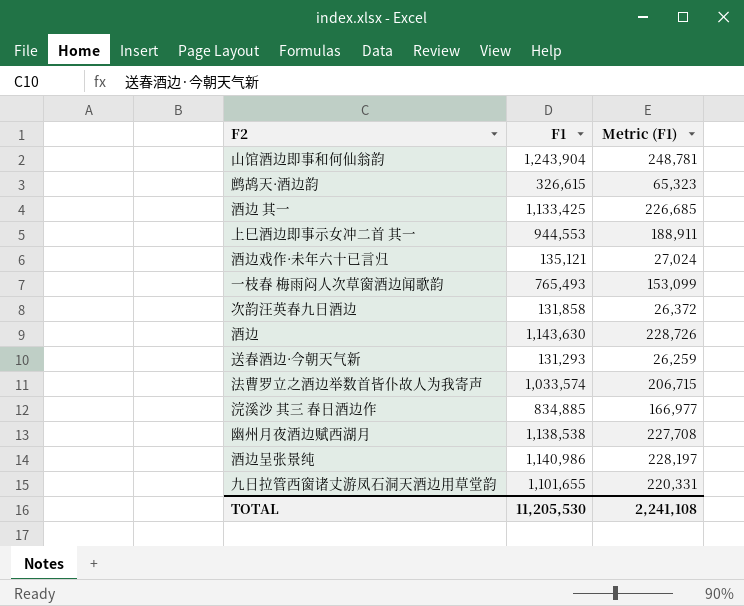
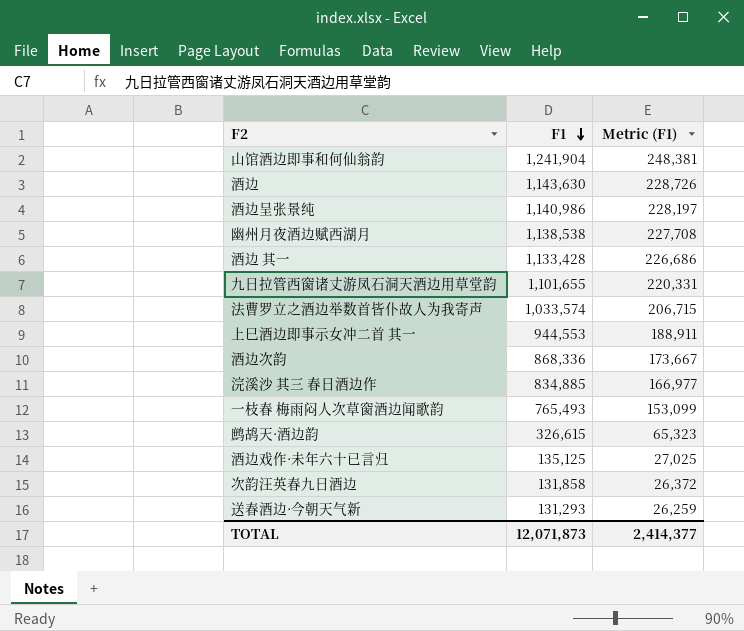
row order: none -> F1 descending
山馆酒边即事和何仙翁韵 | F1: 1,243,904 -> 1,241,904
山馆酒边即事和何仙翁韵 | Metric (F1): 248,781 -> 248,381
酒边 其一 | F1: 1,133,425 -> 1,133,428
酒边 其一 | Metric (F1): 226,685 -> 226,686
row 酒边次韵: none -> 868,336 | 173,667
酒边戏作·未年六十已言归 | F1: 135,121 -> 135,125
酒边戏作·未年六十已言归 | Metric (F1): 27,024 -> 27,025
TOTAL | F1: 11,205,530 -> 12,071,873
TOTAL | Metric (F1): 2,241,108 -> 2,414,377

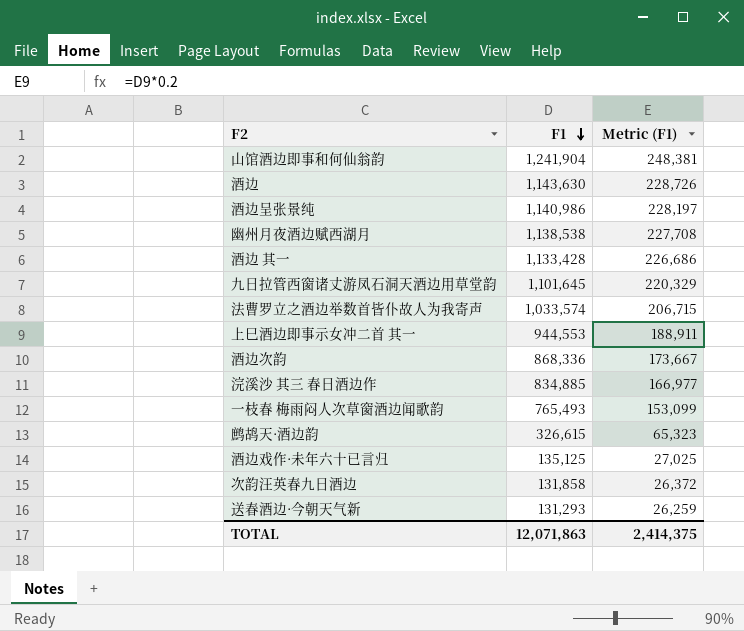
九日拉管西窗诸丈游凤石洞天酒边用草堂韵 | F1: 1,101,655 -> 1,101,645
九日拉管西窗诸丈游凤石洞天酒边用草堂韵 | Metric (F1): 220,331 -> 220,329
TOTAL | F1: 12,071,873 -> 12,071,863
TOTAL | Metric (F1): 2,414,377 -> 2,414,375

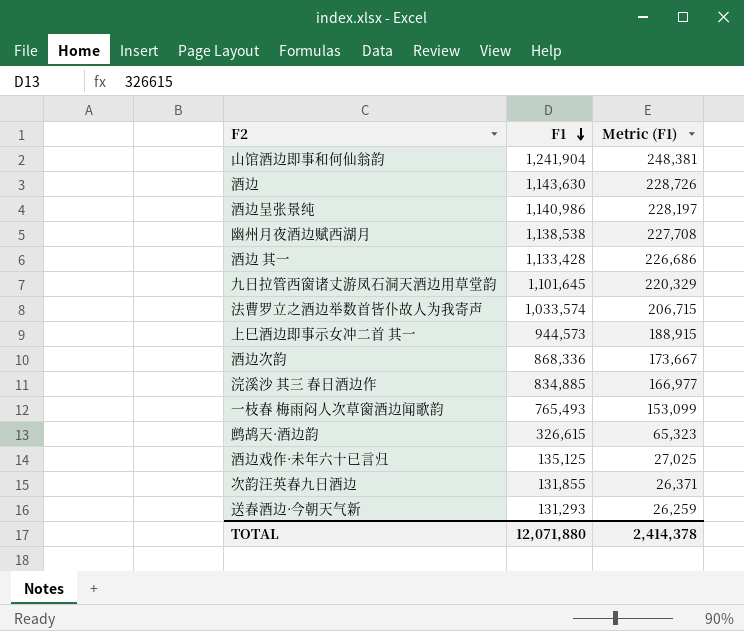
上巳酒边即事示女冲二首 其一 | F1: 944,553 -> 944,573
上巳酒边即事示女冲二首 其一 | Metric (F1): 188,911 -> 188,915
次韵汪英春九日酒边 | F1: 131,858 -> 131,855
次韵汪英春九日酒边 | Metric (F1): 26,372 -> 26,371
TOTAL | F1: 12,071,863 -> 12,071,880
TOTAL | Metric (F1): 2,414,375 -> 2,414,378

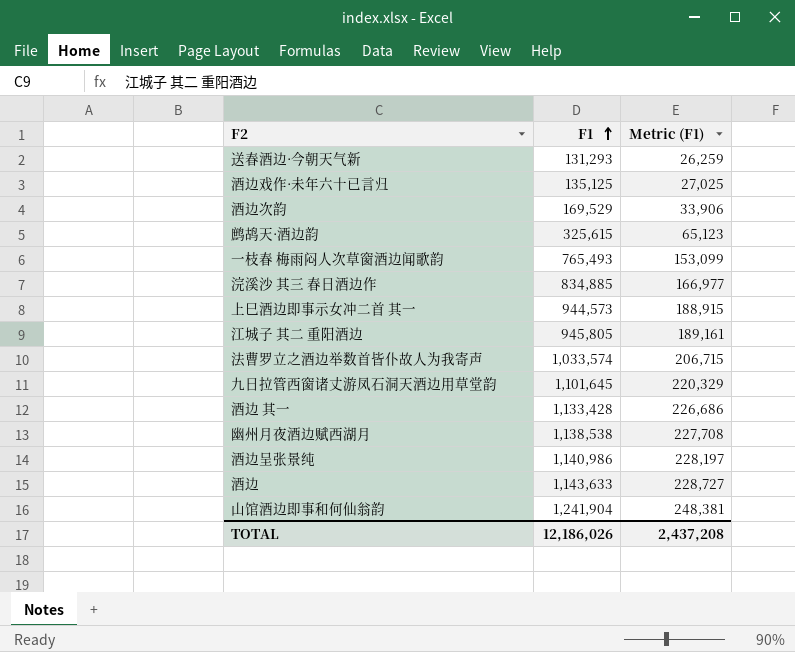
row order: F1 descending -> F1 ascending
row 次韵汪英春九日酒边: 131,855 | 26,371 -> none
酒边次韵 | F1: 868,336 -> 169,529
酒边次韵 | Metric (F1): 173,667 -> 33,906
鹧鸪天·酒边韵 | F1: 326,615 -> 325,615
鹧鸪天·酒边韵 | Metric (F1): 65,323 -> 65,123
row 江城子 其二 重阳酒边: none -> 945,805 | 189,161
酒边 | F1: 1,143,630 -> 1,143,633
酒边 | Metric (F1): 228,726 -> 228,727
TOTAL | F1: 12,071,880 -> 12,186,026
TOTAL | Metric (F1): 2,414,378 -> 2,437,208

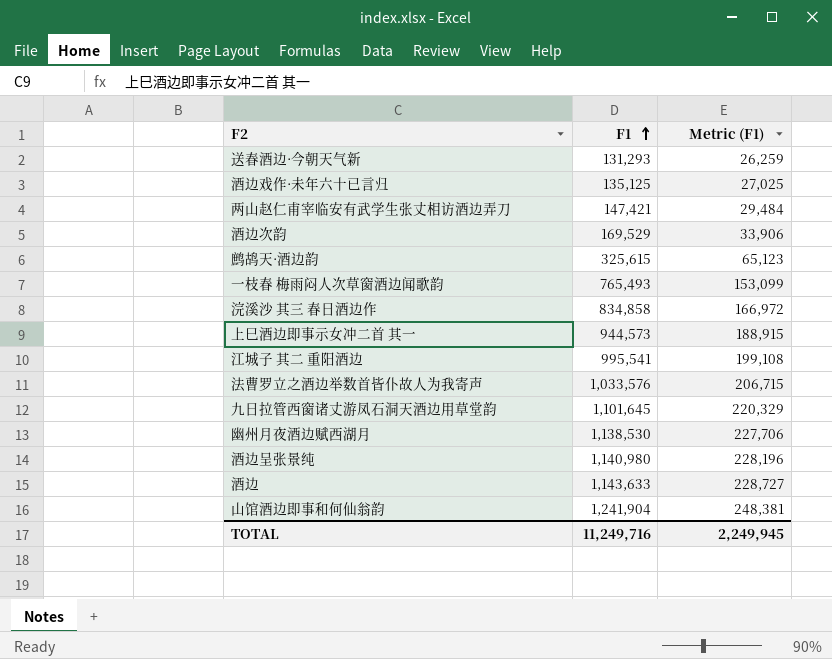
row 酒边 其一: 1,133,428 | 226,686 -> none
row 两山赵仁甫宰临安有武学生张丈相访酒边弄刀: none -> 147,421 | 29,484
浣溪沙 其三 春日酒边作 | F1: 834,885 -> 834,858
浣溪沙 其三 春日酒边作 | Metric (F1): 166,977 -> 166,972
江城子 其二 重阳酒边 | F1: 945,805 -> 995,541
江城子 其二 重阳酒边 | Metric (F1): 189,161 -> 199,108
法曹罗立之酒边举数首皆仆故人为我寄声 | F1: 1,033,574 -> 1,033,576
幽州月夜酒边赋西湖月 | F1: 1,138,538 -> 1,138,530
幽州月夜酒边赋西湖月 | Metric (F1): 227,708 -> 227,706
酒边呈张景纯 | F1: 1,140,986 -> 1,140,980
酒边呈张景纯 | Metric (F1): 228,197 -> 228,196
TOTAL | F1: 12,186,026 -> 11,249,716
TOTAL | Metric (F1): 2,437,208 -> 2,249,945

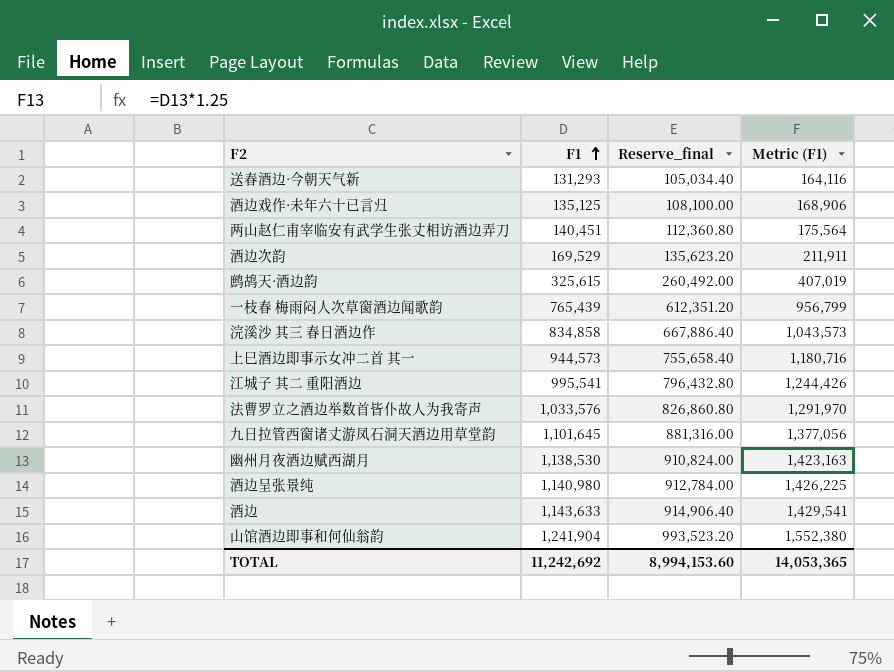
column Reserve_final | formula: none -> [F1] * 0.8
column Metric (F1) | formula: [F1] * 0.2 -> [F1] * 1.25
两山赵仁甫宰临安有武学生张丈相访酒边弄刀 | F1: 147,421 -> 140,451
一枝春 梅雨闷人次草窗酒边闻歌韵 | F1: 765,493 -> 765,439
TOTAL | F1: 11,249,716 -> 11,242,692
TOTAL | Metric (F1): 2,249,945 -> 14,053,365

